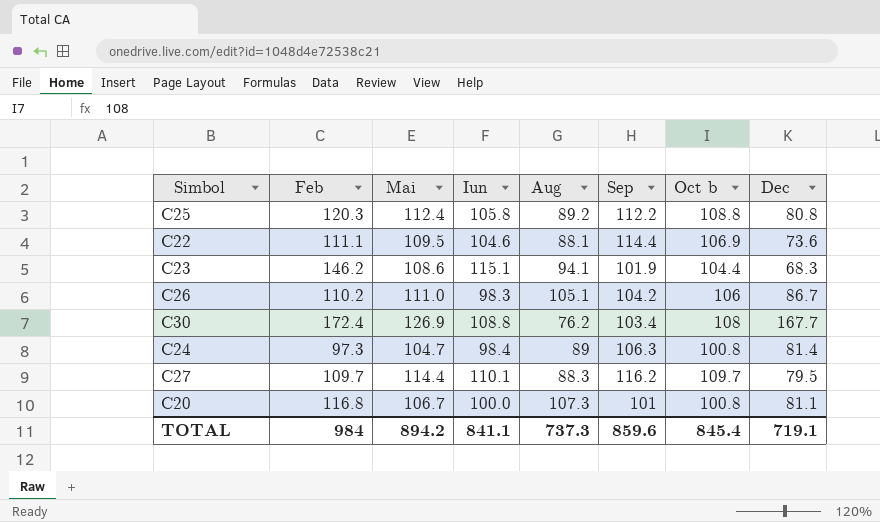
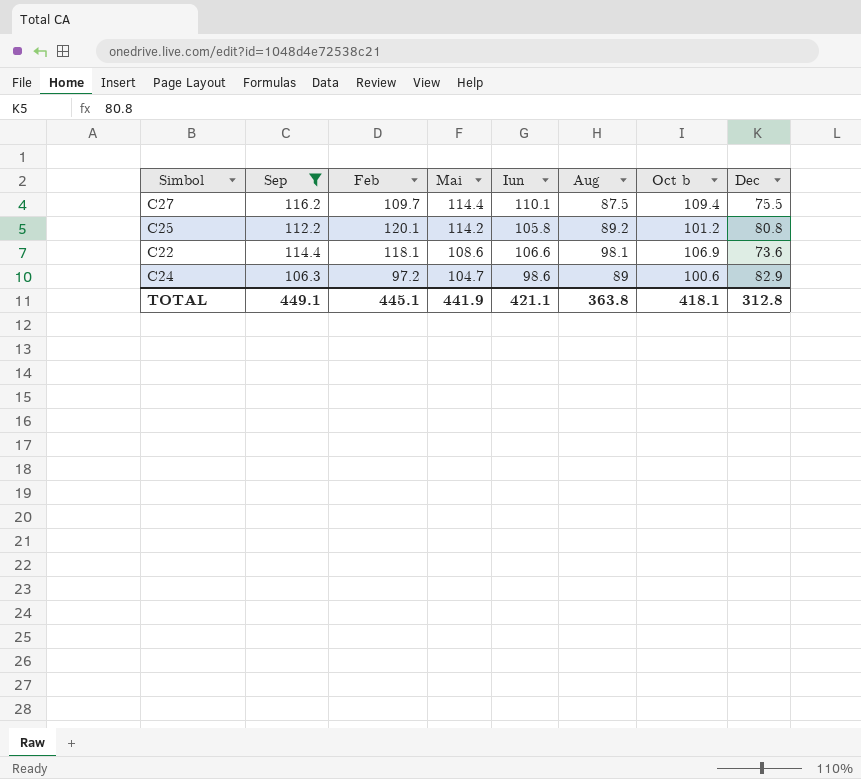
filter: none -> Sep >= 106.3
row order: none -> Mai descending
column Sep | position: 6 -> 2
C27 | Aug: 88.3 -> 87.5
C27 | Oct b: 109.7 -> 109.4
C27 | Dec: 79.5 -> 75.5
C25 | Feb: 120.3 -> 120.1
C25 | Mai: 112.4 -> 114.2
C25 | Oct b: 108.8 -> 101.2
C22 | Feb: 111.1 -> 118.1
C22 | Mai: 109.5 -> 108.6
C22 | Iun: 104.6 -> 106.6
C22 | Aug: 88.1 -> 98.1
C24 | Feb: 97.3 -> 97.2
C24 | Iun: 98.4 -> 98.6
C24 | Oct b: 100.8 -> 100.6
C24 | Dec: 81.4 -> 82.9
TOTAL | Sep: 859.6 -> 449.1
TOTAL | Feb: 984 -> 445.1
TOTAL | Mai: 894.2 -> 441.9
TOTAL | Iun: 841.1 -> 421.1
TOTAL | Aug: 737.3 -> 363.8
TOTAL | Oct b: 845.4 -> 418.1
TOTAL | Dec: 719.1 -> 312.8

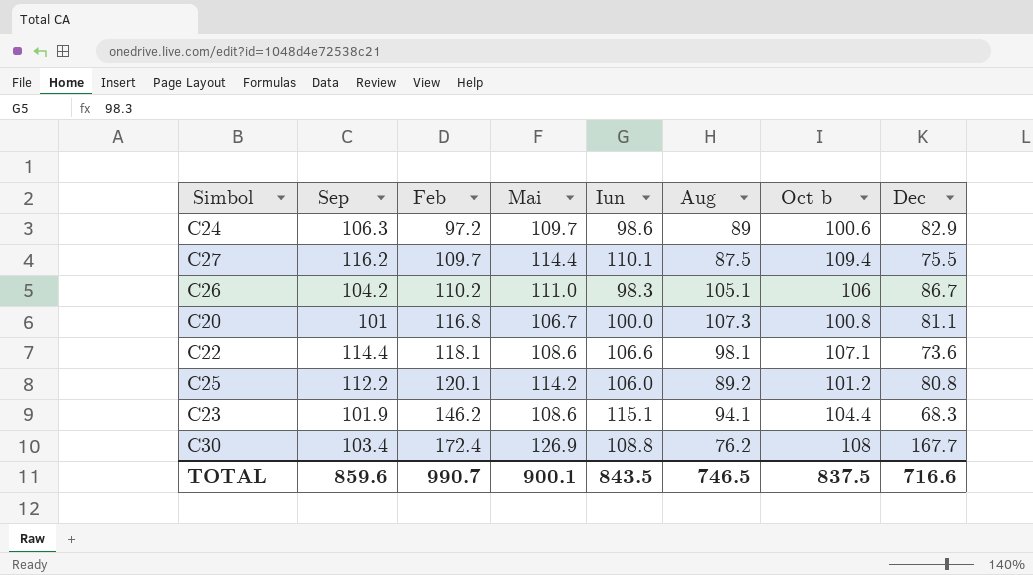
filter: Sep >= 106.3 -> none
row order: Mai descending -> Feb ascending
C24 | Mai: 104.7 -> 109.7
C22 | Oct b: 106.9 -> 107.1
C25 | Iun: 105.8 -> 106.0
TOTAL | Sep: 449.1 -> 859.6
TOTAL | Feb: 445.1 -> 990.7
TOTAL | Mai: 441.9 -> 900.1
TOTAL | Iun: 421.1 -> 843.5
TOTAL | Aug: 363.8 -> 746.5
TOTAL | Oct b: 418.1 -> 837.5
TOTAL | Dec: 312.8 -> 716.6

